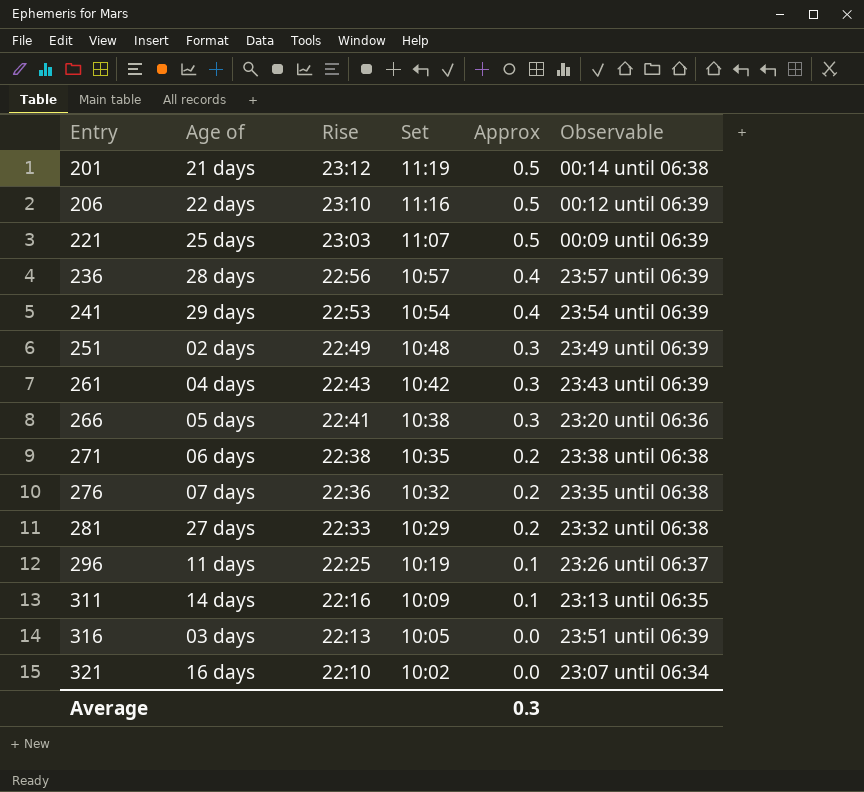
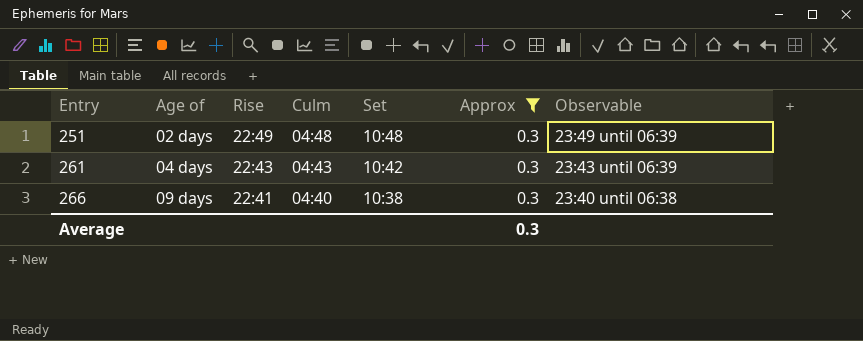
filter: none -> Approx = 0.3
column Culm | position: none -> 4
266 | Age of: 05 days -> 09 days
266 | Observable: 23:20 until 06:36 -> 23:40 until 06:38

